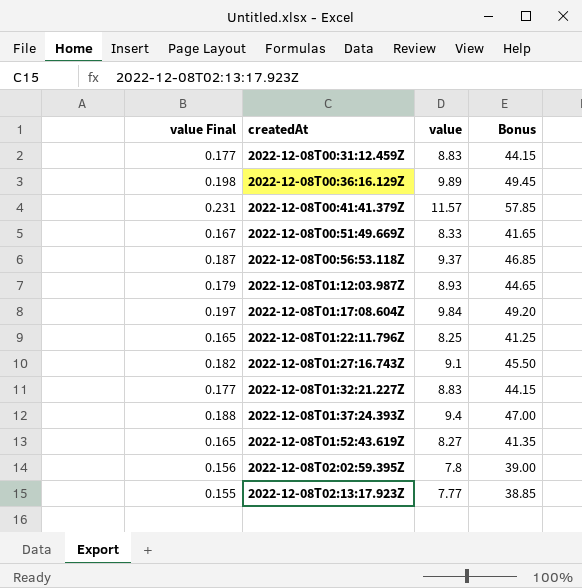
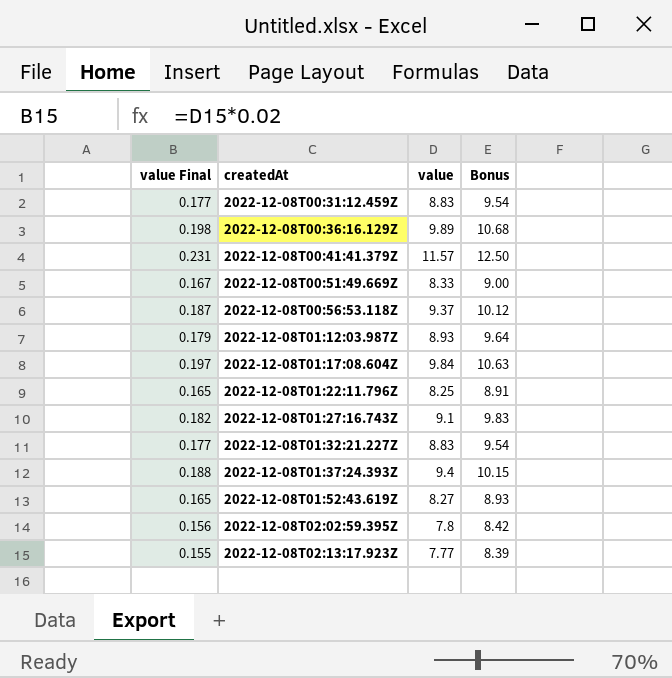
column Bonus | formula: [value] * 5 -> [value] * 1.08

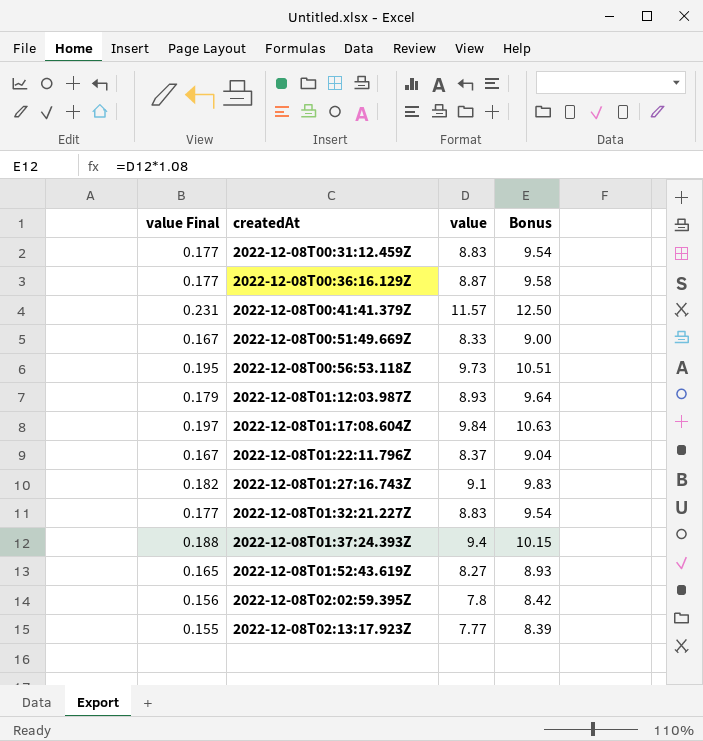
2022-12-08T00:36:16.129Z | value Final: 0.198 -> 0.177
2022-12-08T00:36:16.129Z | value: 9.89 -> 8.87
2022-12-08T00:36:16.129Z | Bonus: 10.68 -> 9.58
2022-12-08T00:56:53.118Z | value Final: 0.187 -> 0.195
2022-12-08T00:56:53.118Z | value: 9.37 -> 9.73
2022-12-08T00:56:53.118Z | Bonus: 10.12 -> 10.51
2022-12-08T01:22:11.796Z | value Final: 0.165 -> 0.167
2022-12-08T01:22:11.796Z | value: 8.25 -> 8.37
2022-12-08T01:22:11.796Z | Bonus: 8.91 -> 9.04

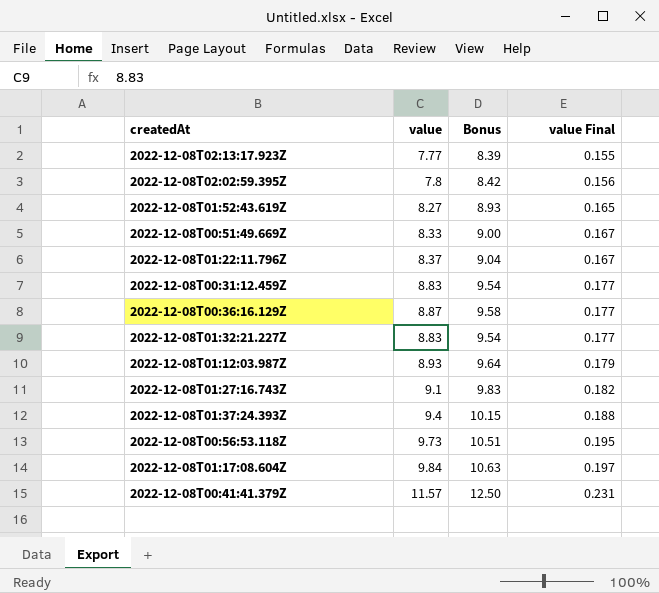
row order: createdAt ascending -> value Final ascending
column value Final | position: 1 -> 4

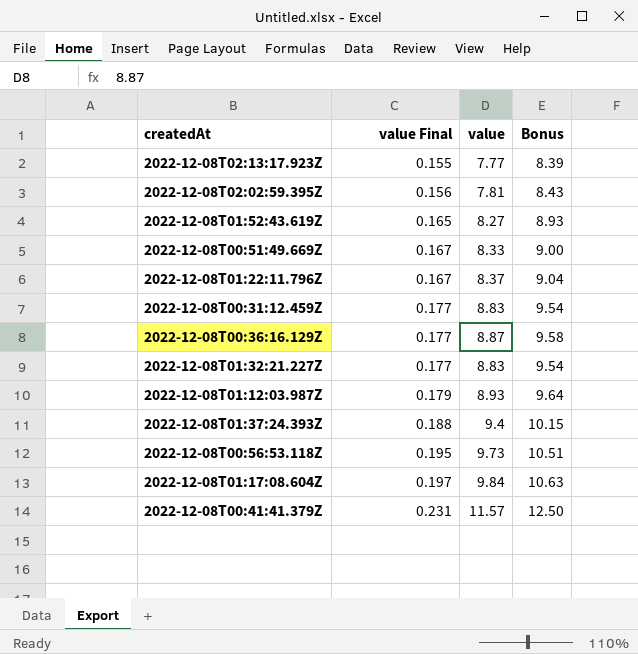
column value Final | position: 4 -> 2
row 2022-12-08T01:27:16.743Z: 9.1 | 9.83 | 0.182 -> none
2022-12-08T02:02:59.395Z | value: 7.8 -> 7.81
2022-12-08T02:02:59.395Z | Bonus: 8.42 -> 8.43

